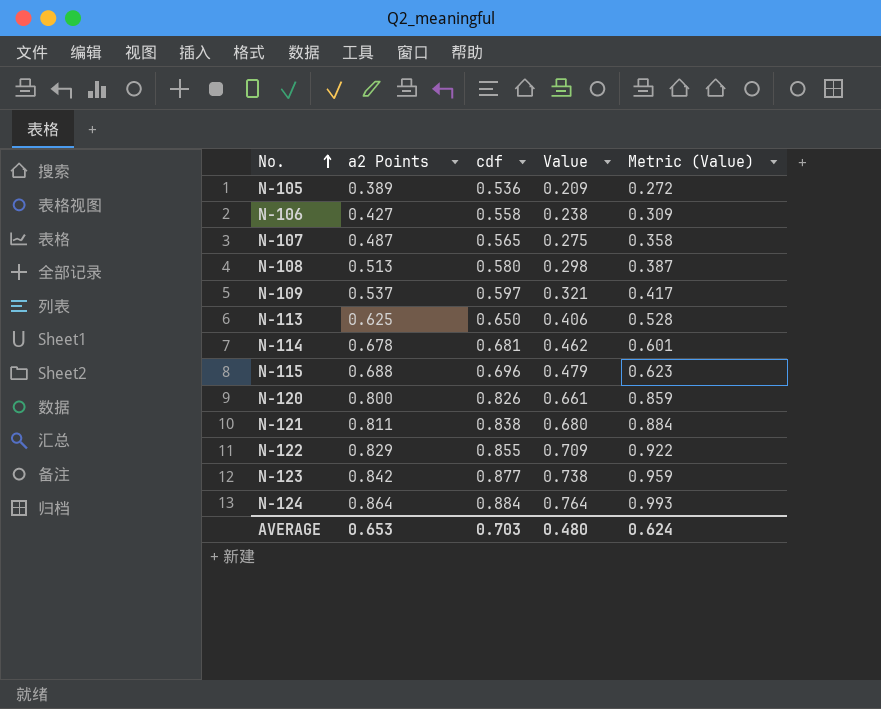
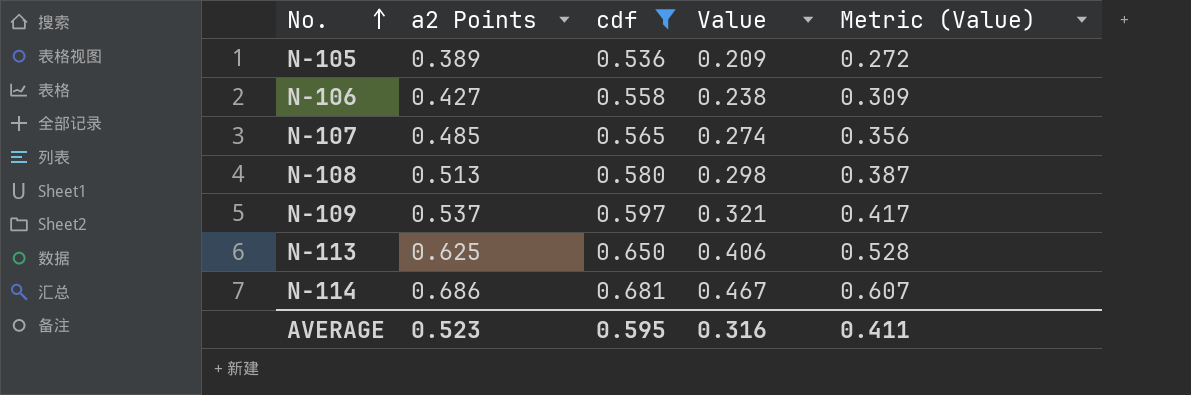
filter: none -> cdf <= 0.681
N-107 | a2 Points: 0.487 -> 0.485
N-107 | Value: 0.275 -> 0.274
N-107 | Metric (Value): 0.358 -> 0.356
N-114 | a2 Points: 0.678 -> 0.686
N-114 | Value: 0.462 -> 0.467
N-114 | Metric (Value): 0.601 -> 0.607
AVERAGE | a2 Points: 0.653 -> 0.523
AVERAGE | cdf: 0.703 -> 0.595
AVERAGE | Value: 0.480 -> 0.316
AVERAGE | Metric (Value): 0.624 -> 0.411

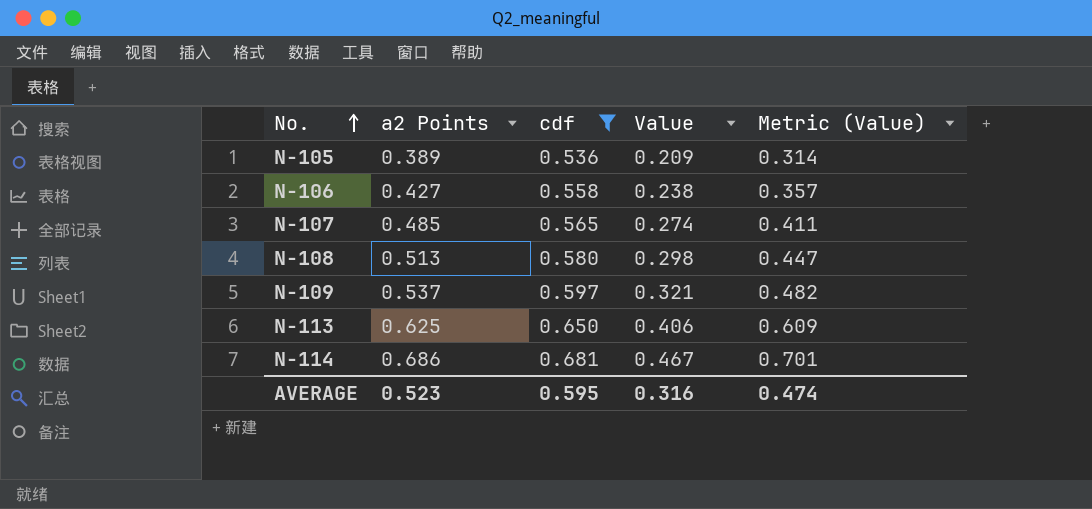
column Metric (Value) | formula: [Value] * 1.3 -> [Value] * 1.5
AVERAGE | Metric (Value): 0.411 -> 0.474

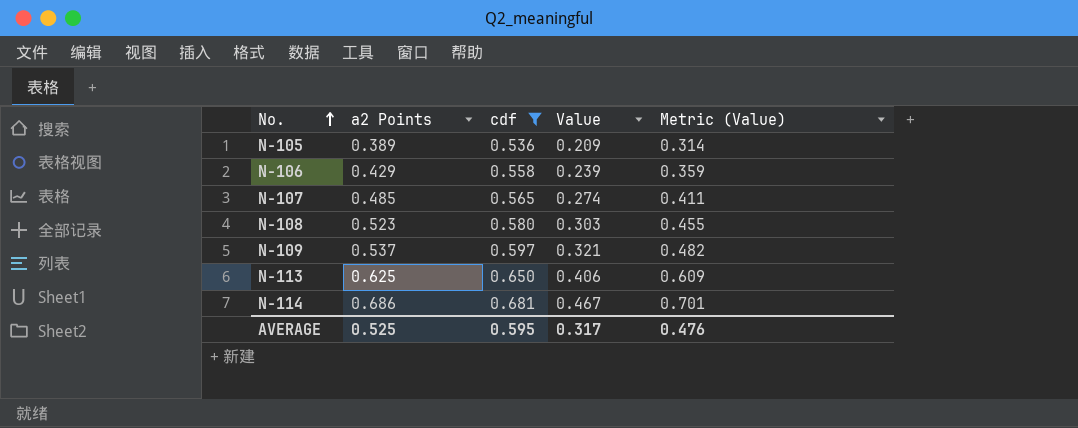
N-106 | a2 Points: 0.427 -> 0.429
N-106 | Value: 0.238 -> 0.239
N-106 | Metric (Value): 0.357 -> 0.359
N-108 | a2 Points: 0.513 -> 0.523
N-108 | Value: 0.298 -> 0.303
N-108 | Metric (Value): 0.447 -> 0.455
AVERAGE | a2 Points: 0.523 -> 0.525
AVERAGE | Value: 0.316 -> 0.317
AVERAGE | Metric (Value): 0.474 -> 0.476

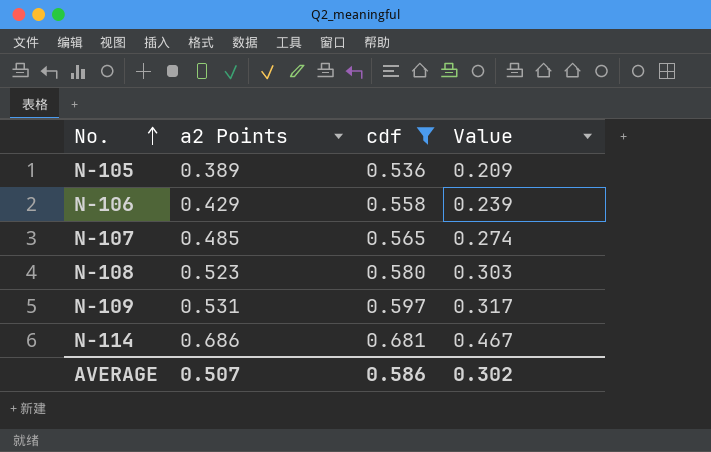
column Metric (Value) | formula: [Value] * 1.5 -> none
row N-113: 0.625 | 0.650 | 0.406 | 0.609 -> none
N-109 | a2 Points: 0.537 -> 0.531
N-109 | Value: 0.321 -> 0.317
AVERAGE | a2 Points: 0.525 -> 0.507
AVERAGE | cdf: 0.595 -> 0.586
AVERAGE | Value: 0.317 -> 0.302

